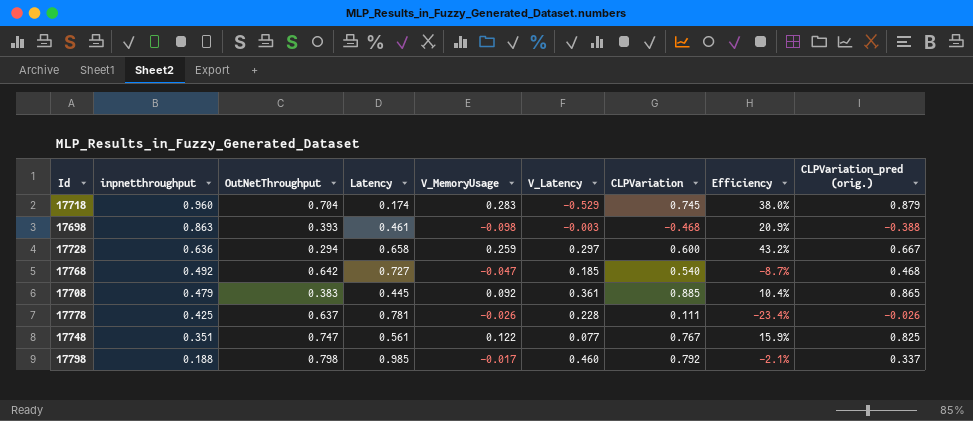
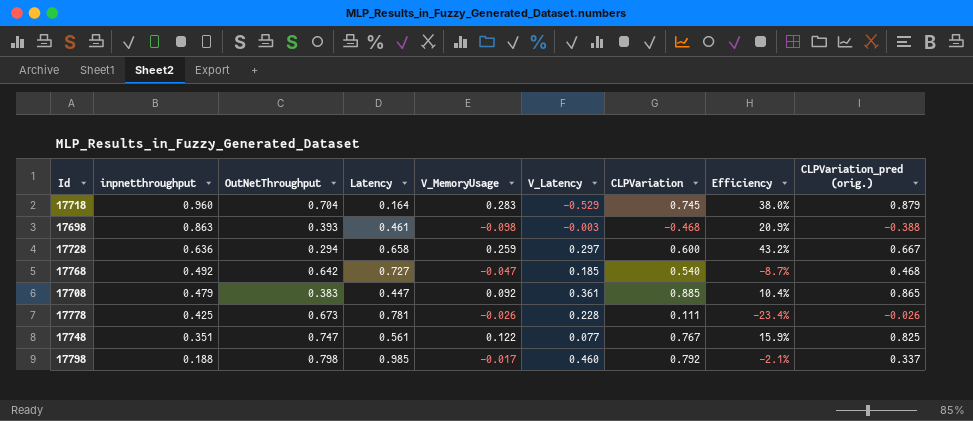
17718 | Latency: 0.174 -> 0.164
17708 | Latency: 0.445 -> 0.447
17778 | OutNetThroughput: 0.637 -> 0.673

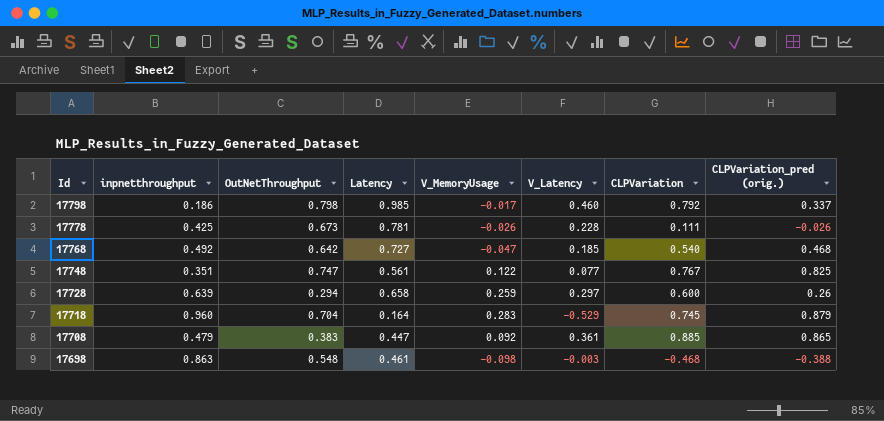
row order: inpnetthroughput descending -> Id descending
column Efficiency | formula: [V_MemoryUsage] / [CLPVariation] -> none
17798 | inpnetthroughput: 0.188 -> 0.186
17728 | inpnetthroughput: 0.636 -> 0.639
17728 | CLPVariation_pred (orig.): 0.667 -> 0.26
17698 | OutNetThroughput: 0.393 -> 0.548

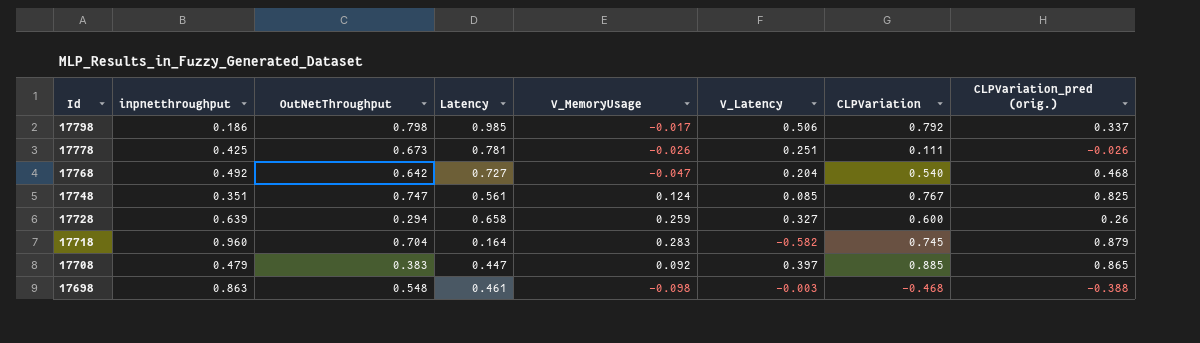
17798 | V_Latency: 0.460 -> 0.506
17778 | V_Latency: 0.228 -> 0.251
17768 | V_Latency: 0.185 -> 0.204
17748 | V_MemoryUsage: 0.122 -> 0.124
17748 | V_Latency: 0.077 -> 0.085
17728 | V_Latency: 0.297 -> 0.327
17718 | V_Latency: -0.529 -> -0.582
17708 | V_Latency: 0.361 -> 0.397

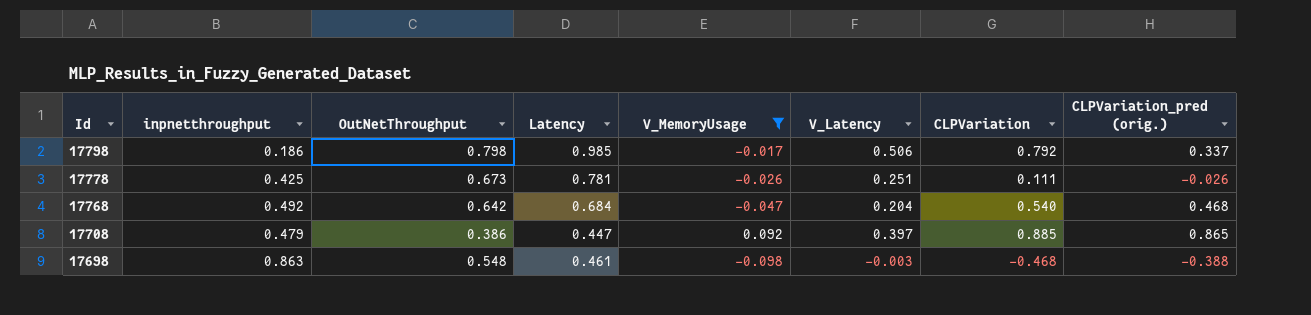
filter: none -> V_MemoryUsage <= 0.092
17768 | Latency: 0.727 -> 0.684
17708 | OutNetThroughput: 0.383 -> 0.386

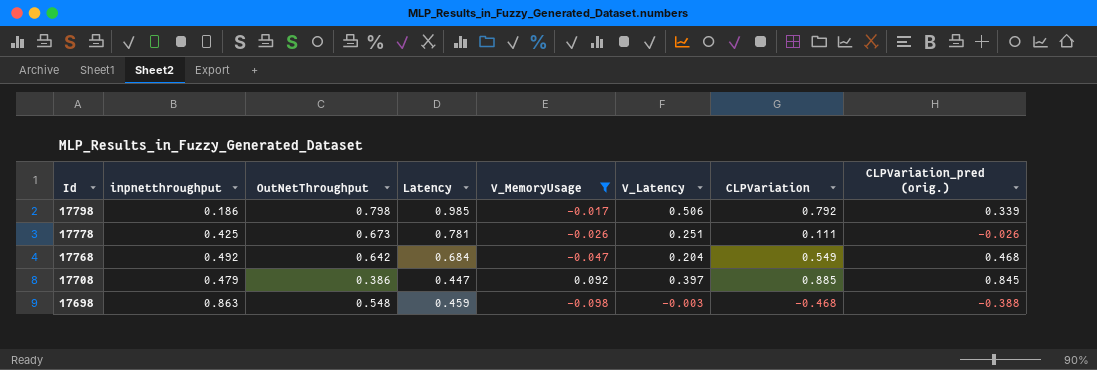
17798 | CLPVariation_pred (orig.): 0.337 -> 0.339
17768 | CLPVariation: 0.540 -> 0.549
17708 | CLPVariation_pred (orig.): 0.865 -> 0.845
17698 | Latency: 0.461 -> 0.459

